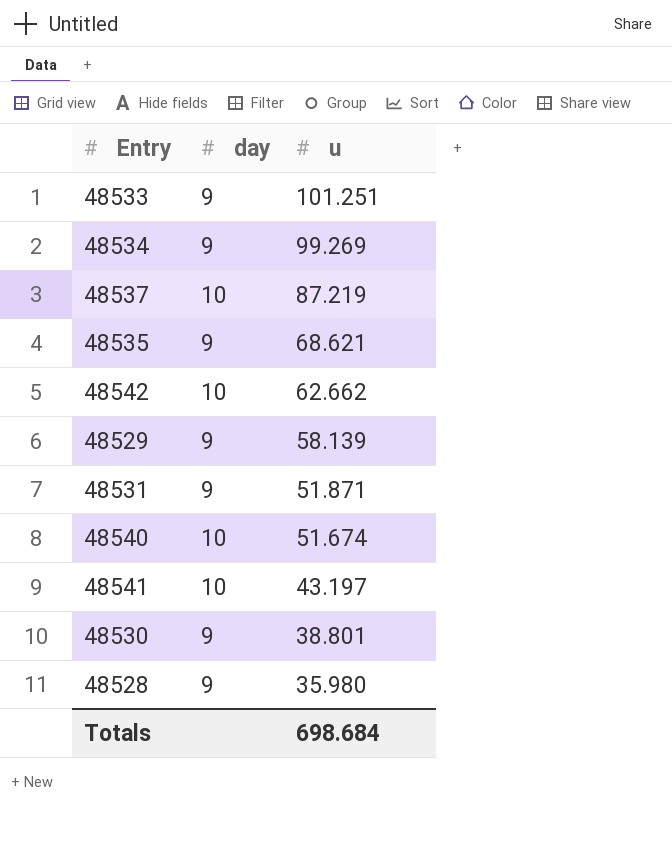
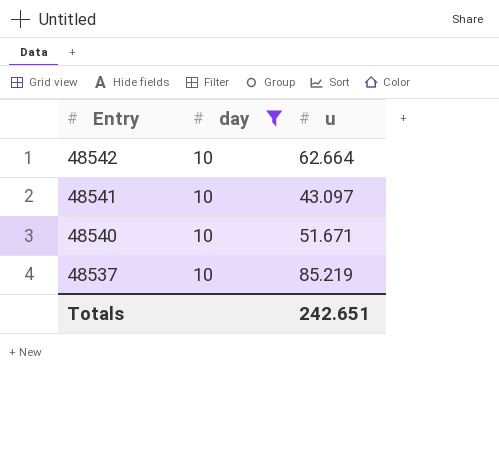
filter: none -> day = 10
row order: u descending -> Entry descending
48542 | u: 62.662 -> 62.664
48541 | u: 43.197 -> 43.097
48540 | u: 51.674 -> 51.671
48537 | u: 87.219 -> 85.219
Totals | u: 698.684 -> 242.651

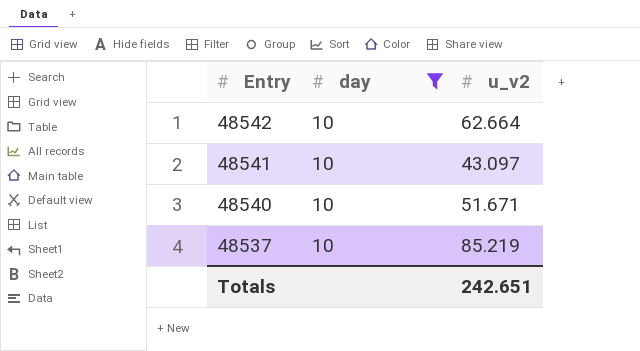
column name: u -> u_v2

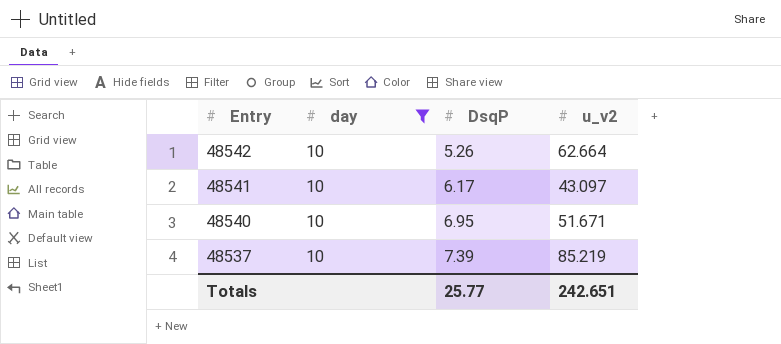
column DsqP | position: none -> 3

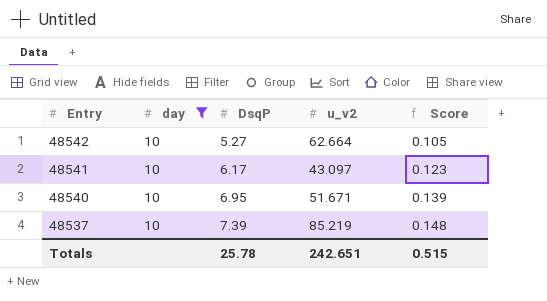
column Score | formula: none -> [DsqP] * 0.02
48542 | DsqP: 5.26 -> 5.27
Totals | DsqP: 25.77 -> 25.78

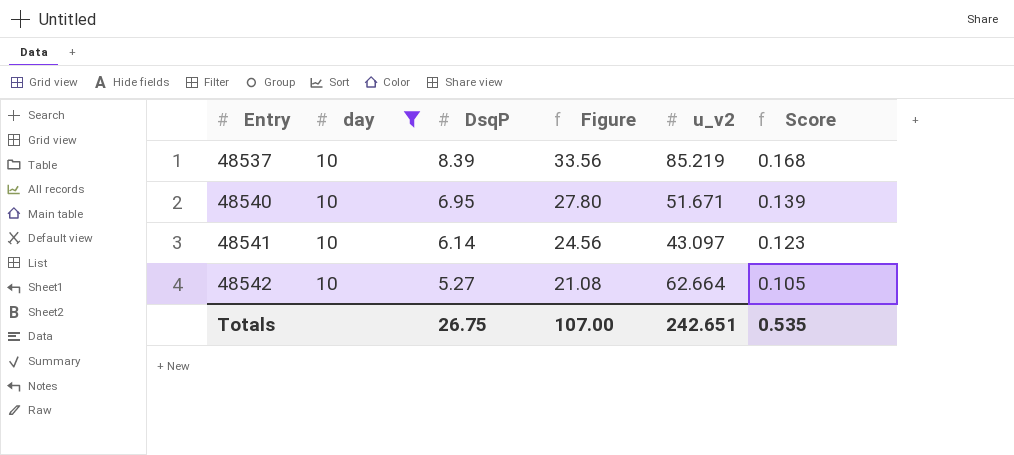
row order: Entry descending -> Entry ascending
column Figure | formula: none -> [DsqP] * 4
48537 | DsqP: 7.39 -> 8.39
48537 | Score: 0.148 -> 0.168
48541 | DsqP: 6.17 -> 6.14
Totals | DsqP: 25.78 -> 26.75
Totals | Score: 0.515 -> 0.535

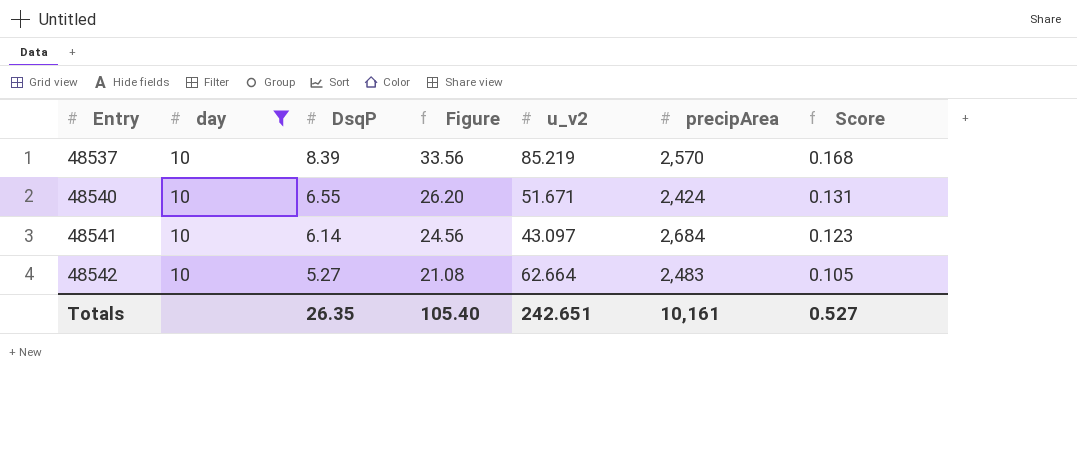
column precipArea | position: none -> 6
48540 | DsqP: 6.95 -> 6.55
48540 | Figure: 27.80 -> 26.20
48540 | Score: 0.139 -> 0.131
Totals | DsqP: 26.75 -> 26.35
Totals | Figure: 107.00 -> 105.40
Totals | Score: 0.535 -> 0.527

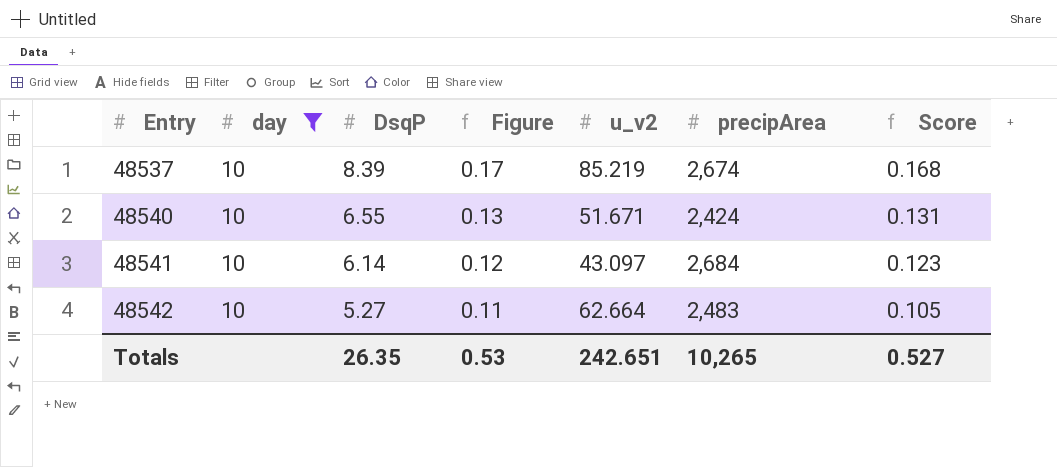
column Figure | formula: [DsqP] * 4 -> [DsqP] * 0.02
48537 | precipArea: 2,570 -> 2,674
Totals | Figure: 105.40 -> 0.53
Totals | precipArea: 10,161 -> 10,265

